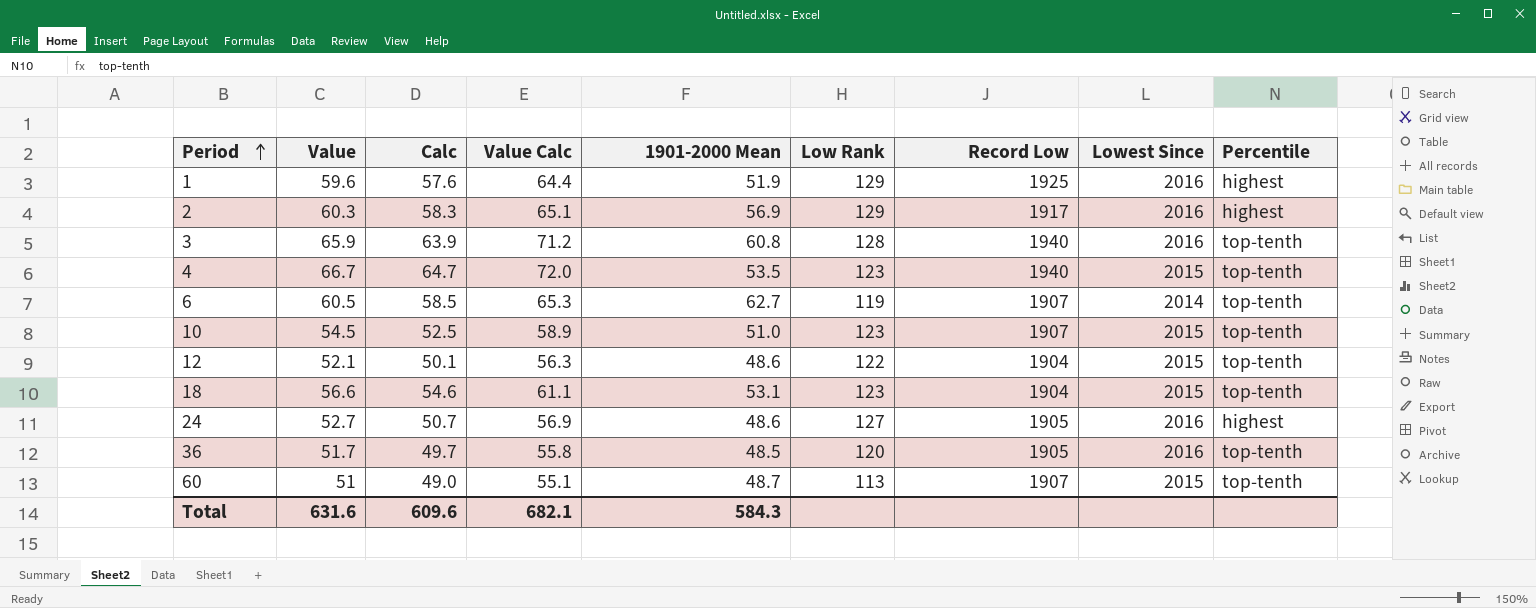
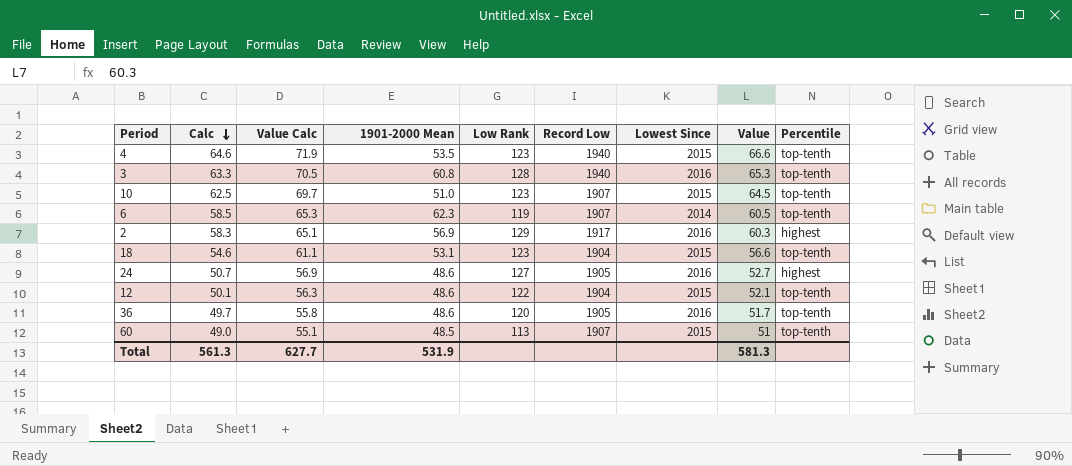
row order: Period ascending -> Calc descending
column Value | position: 2 -> 8
row 1: 59.6 | 57.6 | 64.4 | 51.9 | 129 | 1925 | 2016 | highest -> none
4 | Calc: 64.7 -> 64.6
4 | Value Calc: 72.0 -> 71.9
4 | Value: 66.7 -> 66.6
3 | Calc: 63.9 -> 63.3
3 | Value Calc: 71.2 -> 70.5
3 | Value: 65.9 -> 65.3
10 | Calc: 52.5 -> 62.5
10 | Value Calc: 58.9 -> 69.7
10 | Value: 54.5 -> 64.5
6 | 1901-2000 Mean: 62.7 -> 62.3
36 | 1901-2000 Mean: 48.5 -> 48.6
60 | 1901-2000 Mean: 48.7 -> 48.5
Total | Calc: 609.6 -> 561.3
Total | Value Calc: 682.1 -> 627.7
Total | 1901-2000 Mean: 584.3 -> 531.9
Total | Value: 631.6 -> 581.3

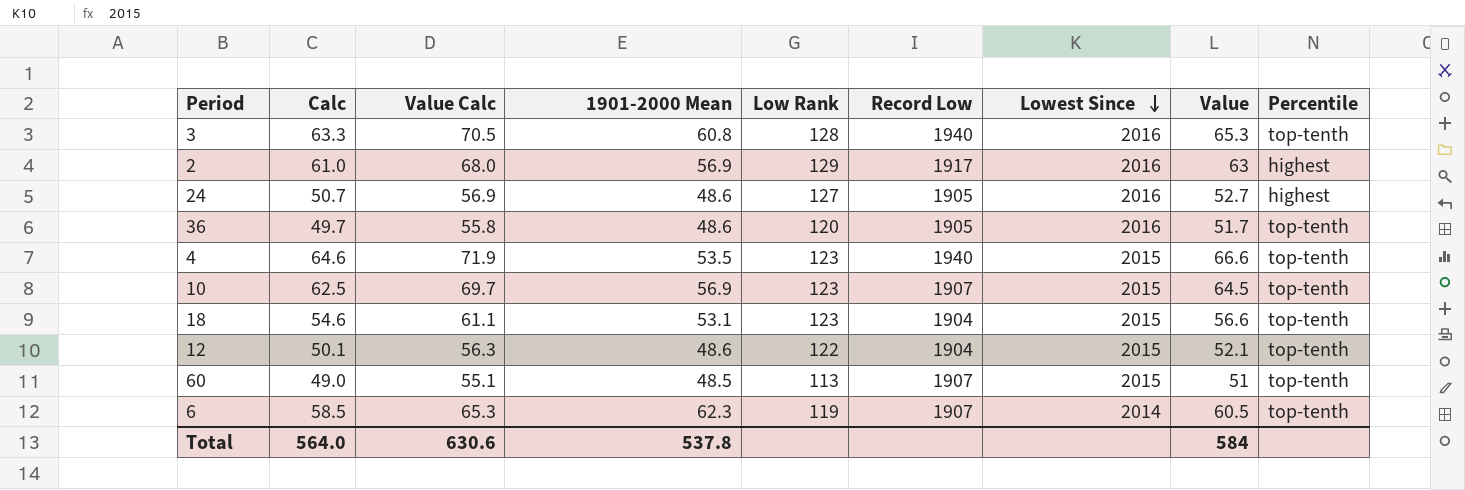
row order: Calc descending -> Lowest Since descending
2 | Calc: 58.3 -> 61.0
2 | Value Calc: 65.1 -> 68.0
2 | Value: 60.3 -> 63
10 | 1901-2000 Mean: 51.0 -> 56.9
Total | Calc: 561.3 -> 564.0
Total | Value Calc: 627.7 -> 630.6
Total | 1901-2000 Mean: 531.9 -> 537.8
Total | Value: 581.3 -> 584

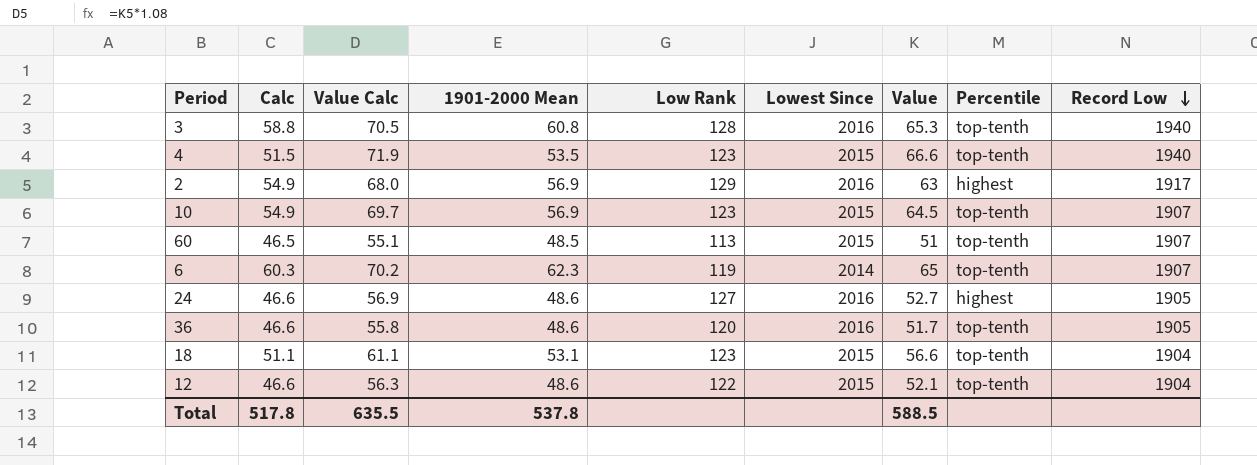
row order: Lowest Since descending -> Record Low descending
column Calc | formula: [Value] - 2 -> [1901-2000 Mean] - 2
column Record Low | position: 6 -> 9
6 | Value Calc: 65.3 -> 70.2
6 | Value: 60.5 -> 65
Total | Calc: 564.0 -> 517.8
Total | Value Calc: 630.6 -> 635.5
Total | Value: 584 -> 588.5

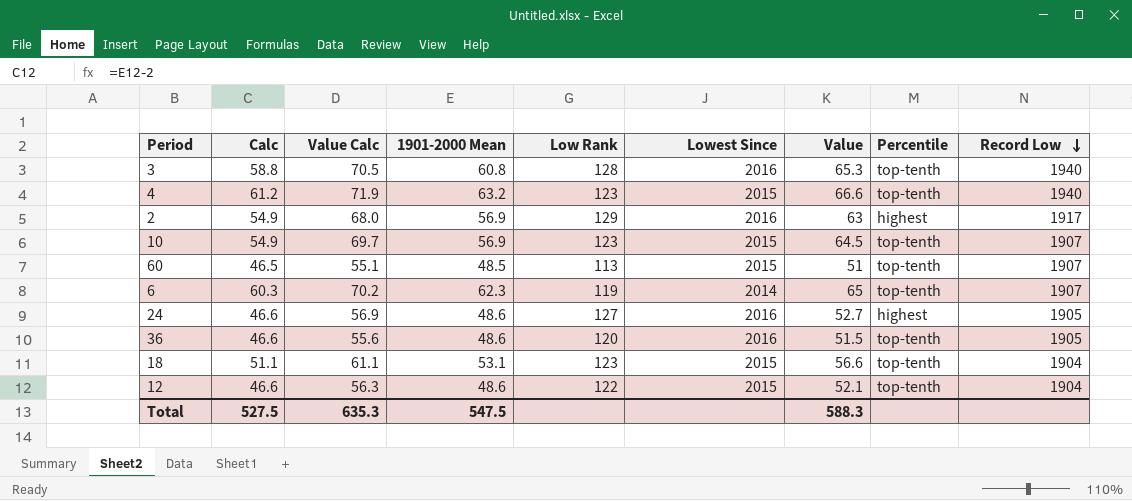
4 | Calc: 51.5 -> 61.2
4 | 1901-2000 Mean: 53.5 -> 63.2
36 | Value Calc: 55.8 -> 55.6
36 | Value: 51.7 -> 51.5
Total | Calc: 517.8 -> 527.5
Total | Value Calc: 635.5 -> 635.3
Total | 1901-2000 Mean: 537.8 -> 547.5
Total | Value: 588.5 -> 588.3

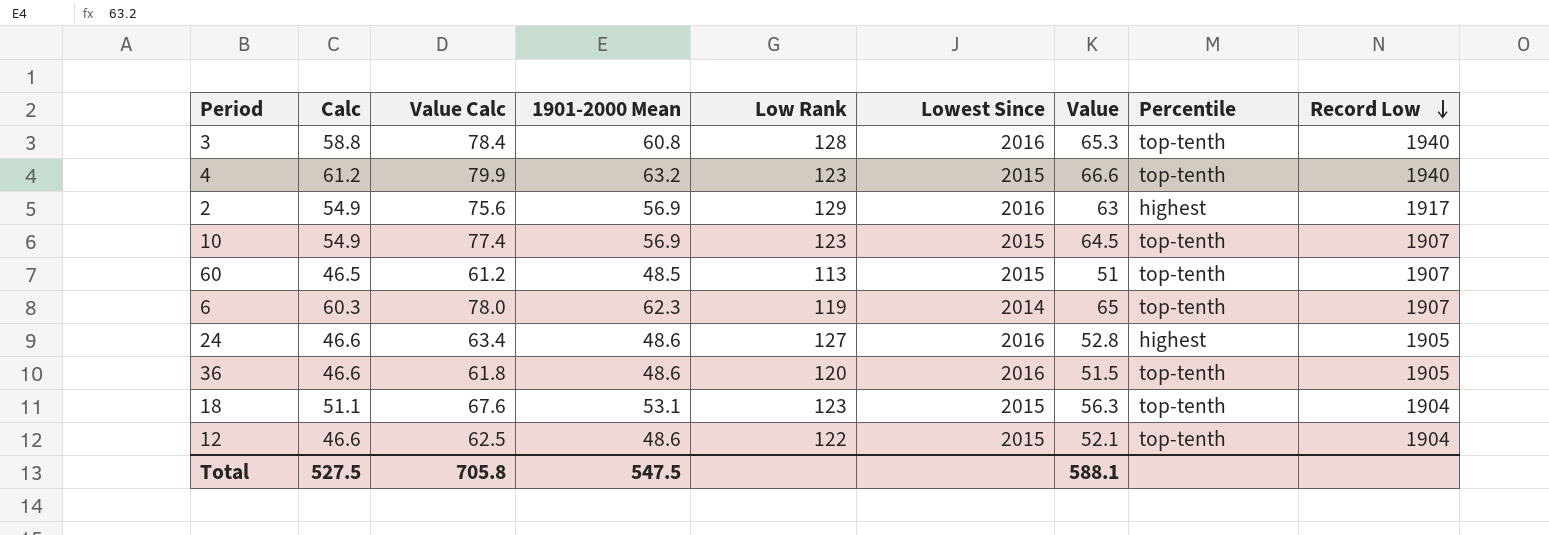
column Value Calc | formula: [Value] * 1.08 -> [Value] * 1.2
24 | Value: 52.7 -> 52.8
18 | Value: 56.6 -> 56.3
Total | Value Calc: 635.3 -> 705.8
Total | Value: 588.3 -> 588.1

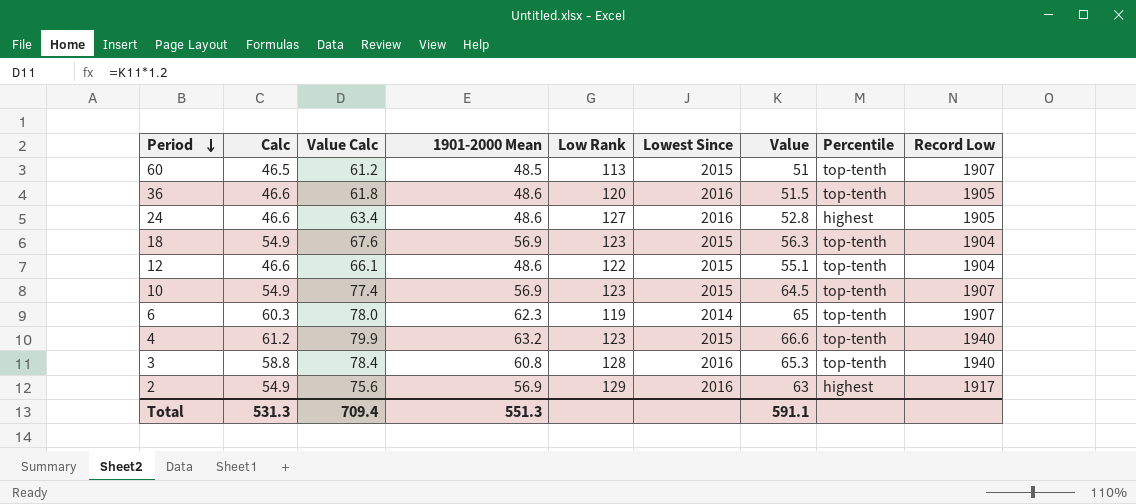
row order: Record Low descending -> Period descending
18 | Calc: 51.1 -> 54.9
18 | 1901-2000 Mean: 53.1 -> 56.9
12 | Value Calc: 62.5 -> 66.1
12 | Value: 52.1 -> 55.1
Total | Calc: 527.5 -> 531.3
Total | Value Calc: 705.8 -> 709.4
Total | 1901-2000 Mean: 547.5 -> 551.3
Total | Value: 588.1 -> 591.1

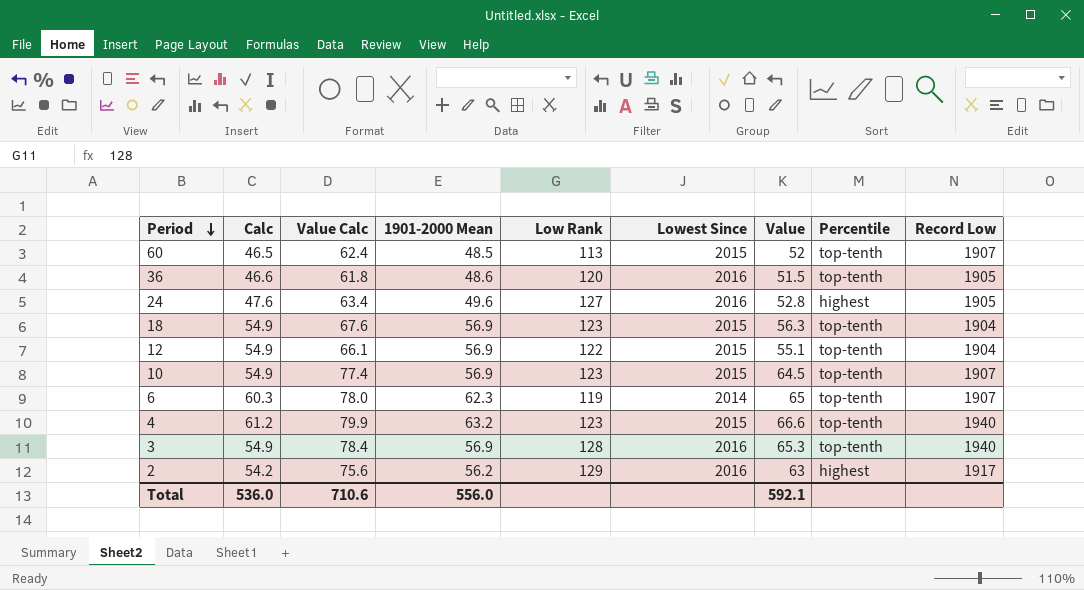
60 | Value Calc: 61.2 -> 62.4
60 | Value: 51 -> 52
24 | Calc: 46.6 -> 47.6
24 | 1901-2000 Mean: 48.6 -> 49.6
12 | Calc: 46.6 -> 54.9
12 | 1901-2000 Mean: 48.6 -> 56.9
3 | Calc: 58.8 -> 54.9
3 | 1901-2000 Mean: 60.8 -> 56.9
2 | Calc: 54.9 -> 54.2
2 | 1901-2000 Mean: 56.9 -> 56.2
Total | Calc: 531.3 -> 536.0
Total | Value Calc: 709.4 -> 710.6
Total | 1901-2000 Mean: 551.3 -> 556.0
Total | Value: 591.1 -> 592.1

